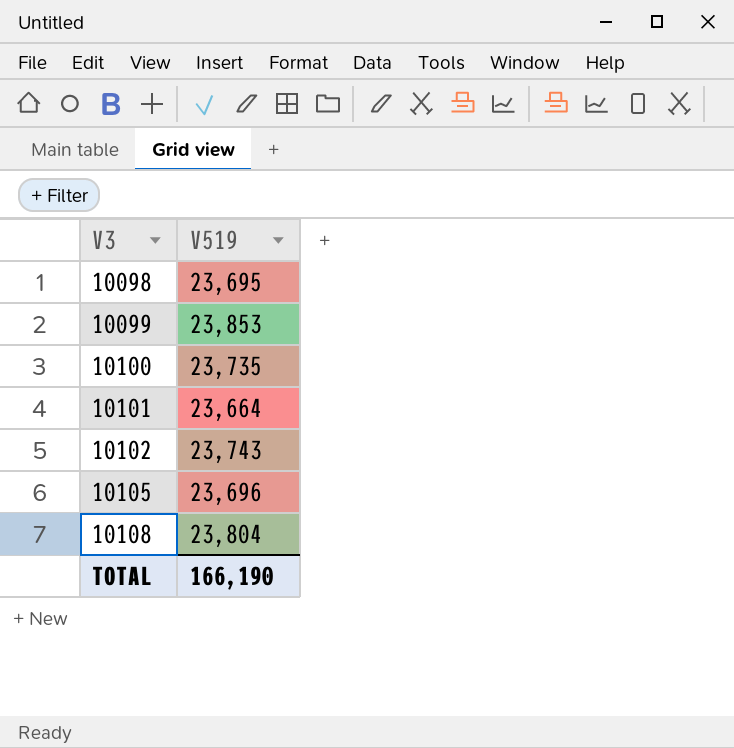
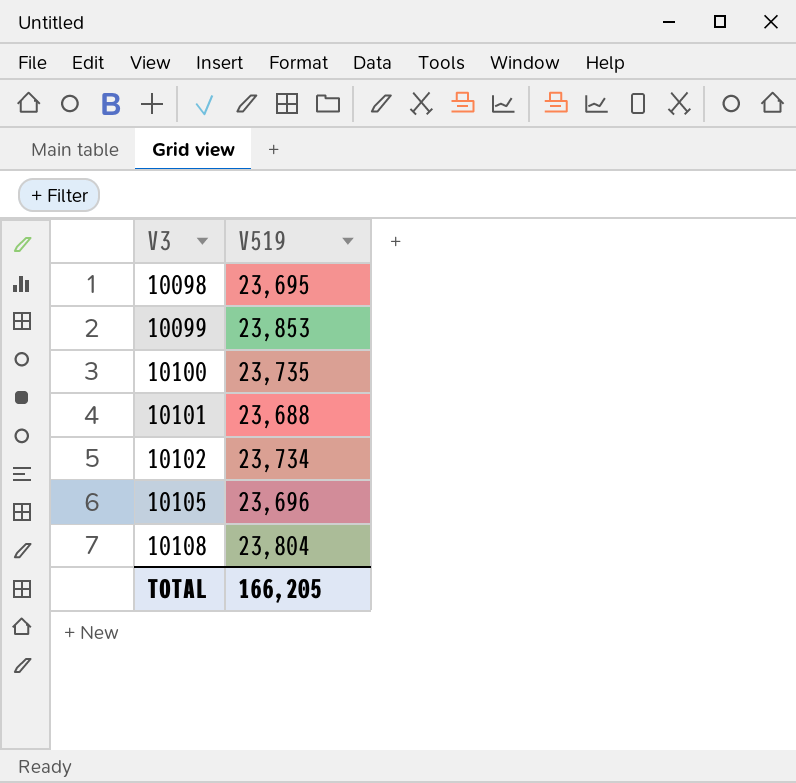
10101 | V519: 23,664 -> 23,688
10102 | V519: 23,743 -> 23,734
TOTAL | V519: 166,190 -> 166,205

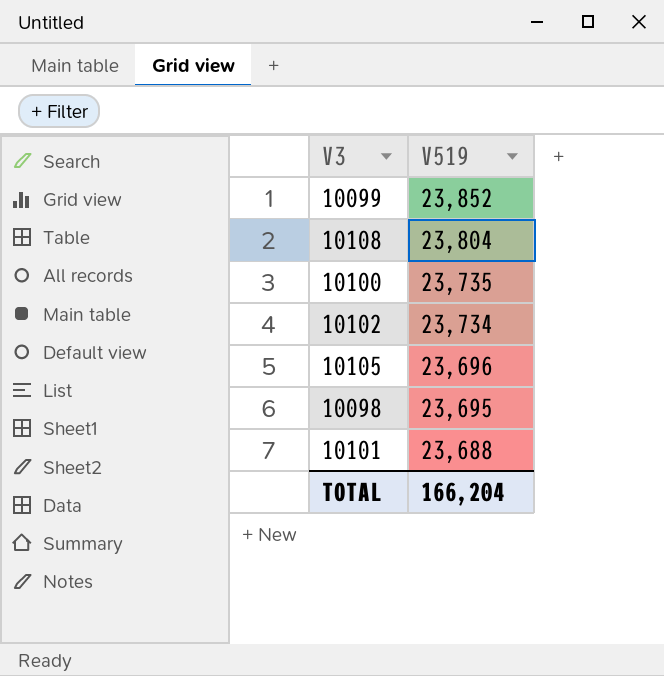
row order: V3 ascending -> V519 descending
10099 | V519: 23,853 -> 23,852
TOTAL | V519: 166,205 -> 166,204

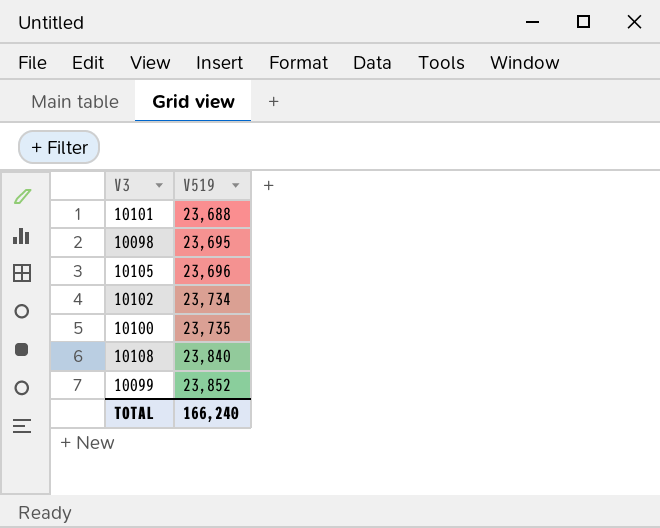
row order: V519 descending -> V519 ascending
10108 | V519: 23,804 -> 23,840
TOTAL | V519: 166,204 -> 166,240

